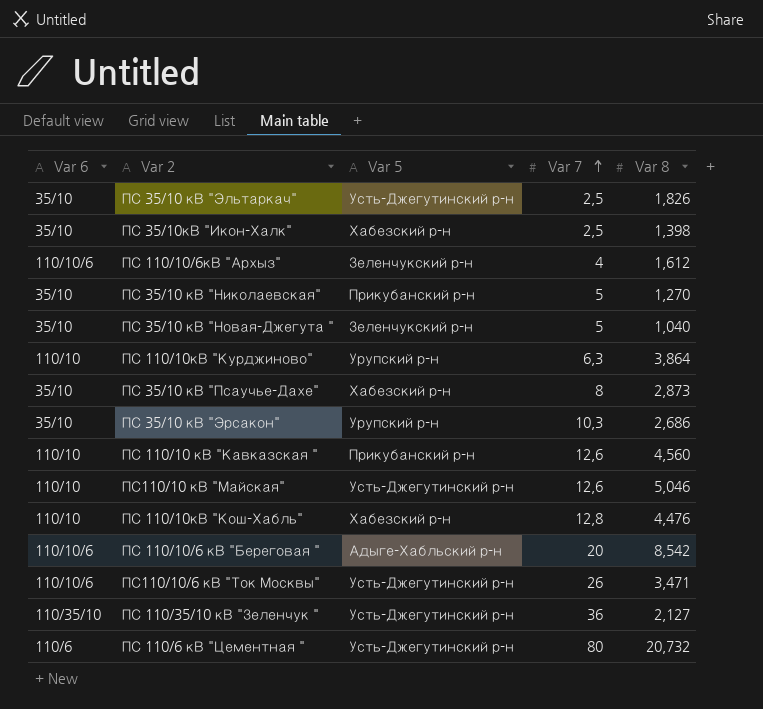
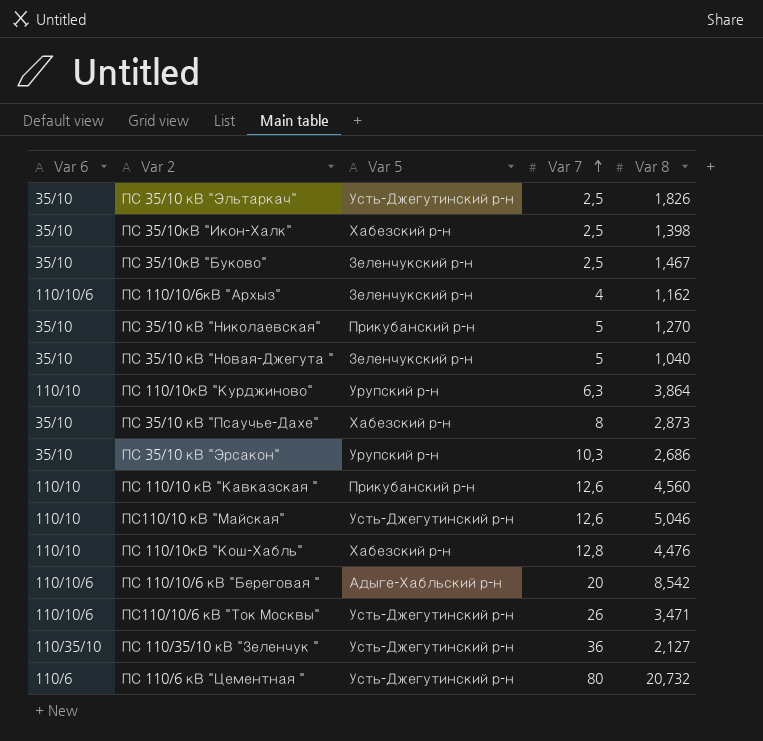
row ПС 35/10кВ "Буково": none -> 35/10 | Зеленчукский р-н | 2,5 | 1,467
ПС 110/10/6кВ "Архыз" | Var 8: 1,612 -> 1,162

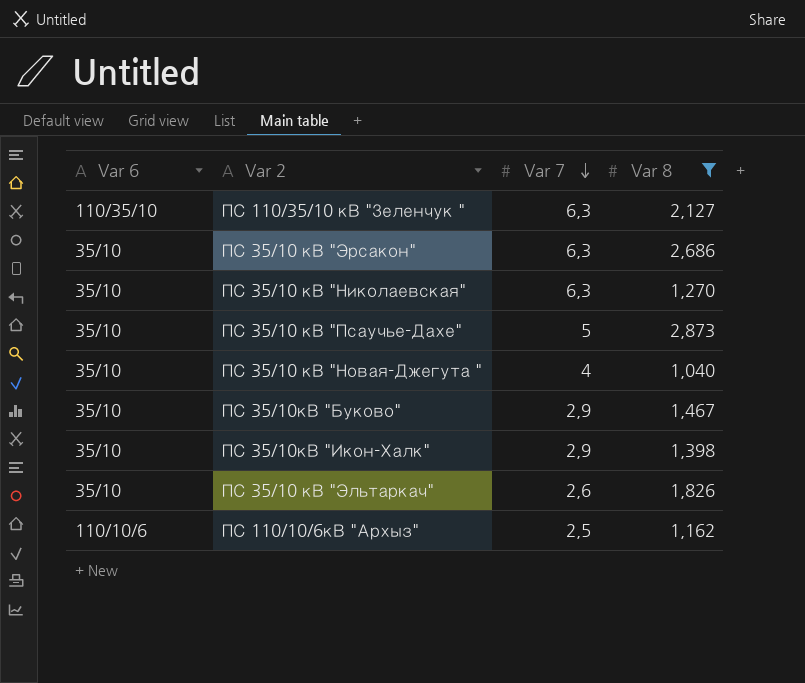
filter: none -> Var 8 <= 2,873
row order: Var 7 ascending -> Var 7 descending
column Var 5 | position: 3 -> none
ПС 110/35/10 кВ "Зеленчук " | Var 7: 36 -> 6,3
ПС 35/10 кВ "Эрсакон" | Var 7: 10,3 -> 6,3
ПС 35/10 кВ "Николаевская" | Var 7: 5 -> 6,3
ПС 35/10 кВ "Псаучье-Дахе" | Var 7: 8 -> 5
ПС 35/10 кВ "Новая-Джегута " | Var 7: 5 -> 4
ПС 35/10кВ "Буково" | Var 7: 2,5 -> 2,9
ПС 35/10кВ "Икон-Халк" | Var 7: 2,5 -> 2,9
ПС 35/10 кВ "Эльтаркач" | Var 7: 2,5 -> 2,6
ПС 110/10/6кВ "Архыз" | Var 7: 4 -> 2,5

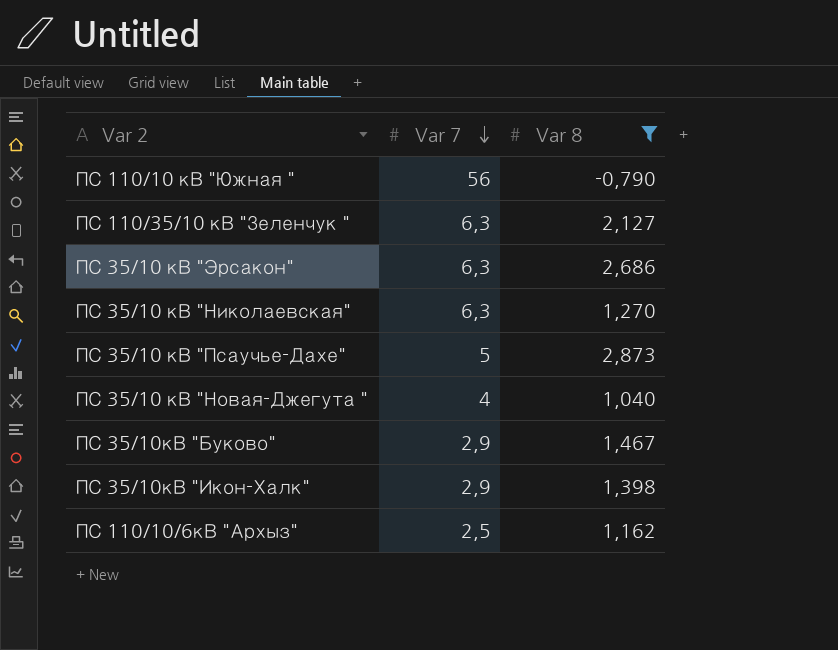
column Var 6 | position: 1 -> none
row ПС 35/10 кВ "Эльтаркач": 35/10 | 2,6 | 1,826 -> none
row ПС 110/10 кВ "Южная ": none -> 56 | -0,790

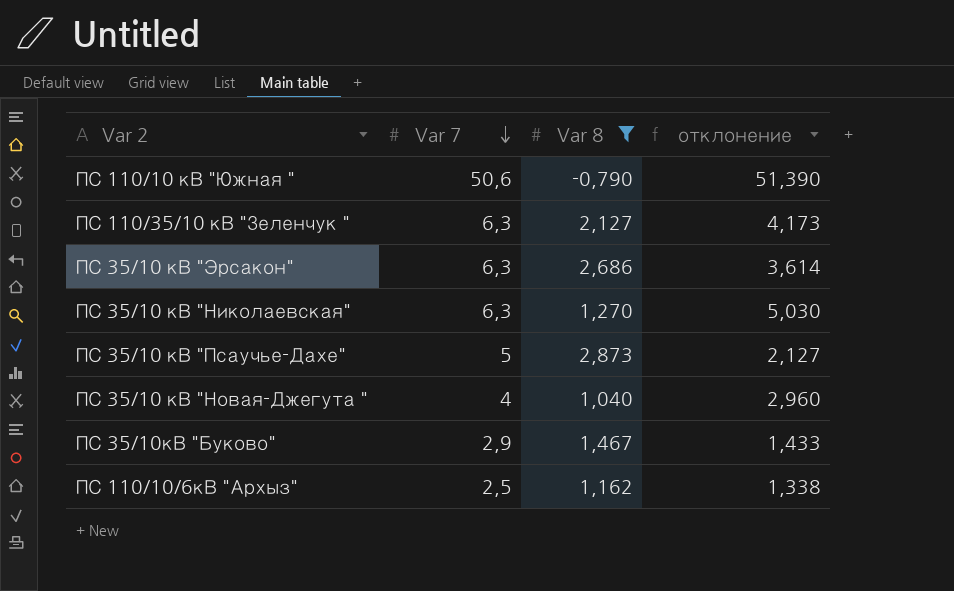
column отклонение | formula: none -> [Var 7] - [Var 8]
row ПС 35/10кВ "Икон-Халк": 2,9 | 1,398 -> none
ПС 110/10 кВ "Южная " | Var 7: 56 -> 50,6

